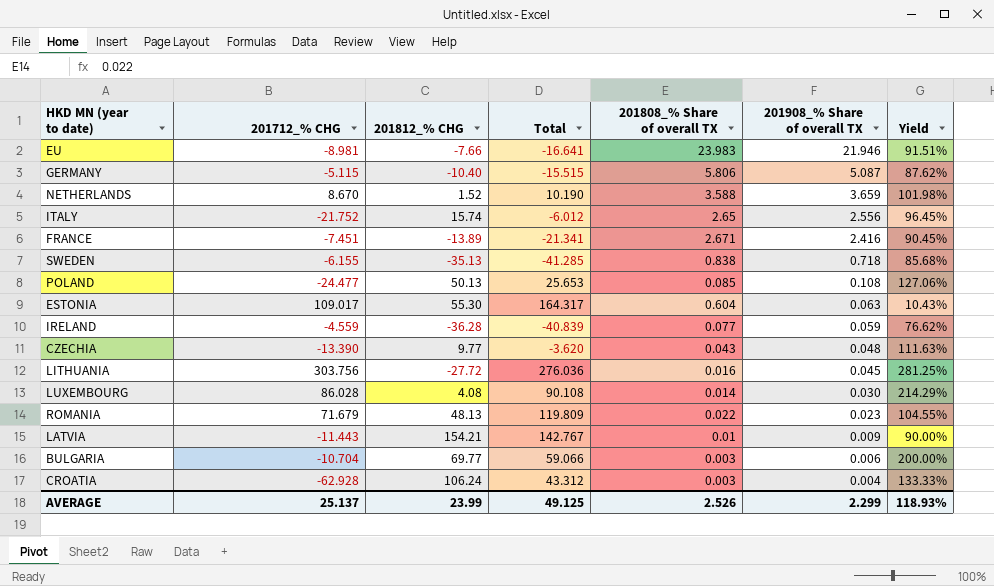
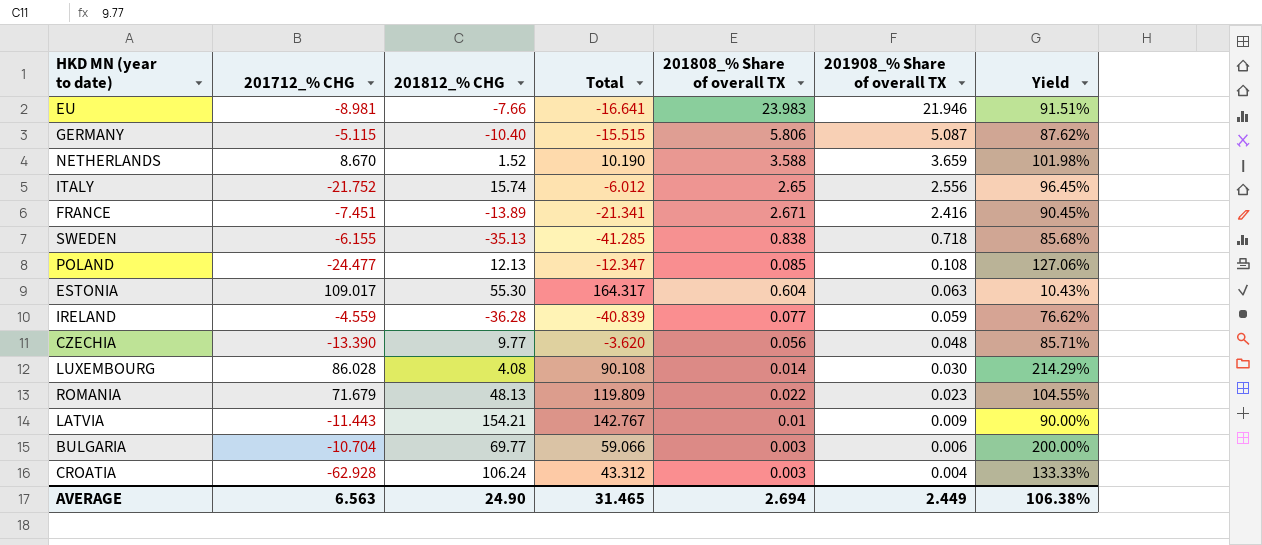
row LITHUANIA: 303.756 | -27.72 | 276.036 | 0.016 | 0.045 | 281.25% -> none
POLAND | 201812_% CHG: 50.13 -> 12.13
POLAND | Total: 25.653 -> -12.347
CZECHIA | 201808_% Share of overall TX: 0.043 -> 0.056
CZECHIA | Yield: 111.63% -> 85.71%
AVERAGE | 201712_% CHG: 25.137 -> 6.563
AVERAGE | 201812_% CHG: 23.99 -> 24.90
AVERAGE | Total: 49.125 -> 31.465
AVERAGE | 201808_% Share of overall TX: 2.526 -> 2.694
AVERAGE | 201908_% Share of overall TX: 2.299 -> 2.449
AVERAGE | Yield: 118.93% -> 106.38%

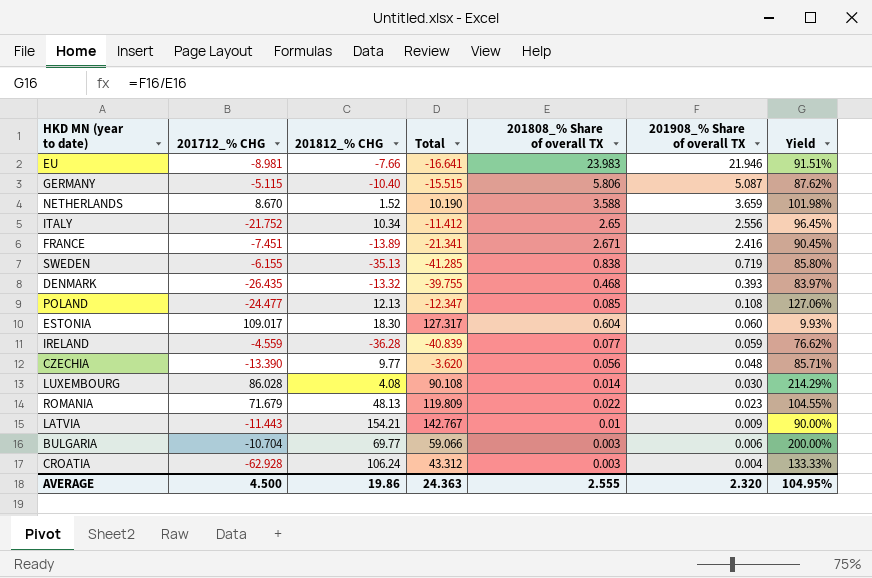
ITALY | 201812_% CHG: 15.74 -> 10.34
ITALY | Total: -6.012 -> -11.412
SWEDEN | 201908_% Share of overall TX: 0.718 -> 0.719
SWEDEN | Yield: 85.68% -> 85.80%
row DENMARK: none -> -26.435 | -13.32 | -39.755 | 0.468 | 0.393 | 83.97%
ESTONIA | 201812_% CHG: 55.30 -> 18.30
ESTONIA | Total: 164.317 -> 127.317
ESTONIA | 201908_% Share of overall TX: 0.063 -> 0.060
ESTONIA | Yield: 10.43% -> 9.93%
AVERAGE | 201712_% CHG: 6.563 -> 4.500
AVERAGE | 201812_% CHG: 24.90 -> 19.86
AVERAGE | Total: 31.465 -> 24.363
AVERAGE | 201808_% Share of overall TX: 2.694 -> 2.555
AVERAGE | 201908_% Share of overall TX: 2.449 -> 2.320
AVERAGE | Yield: 106.38% -> 104.95%

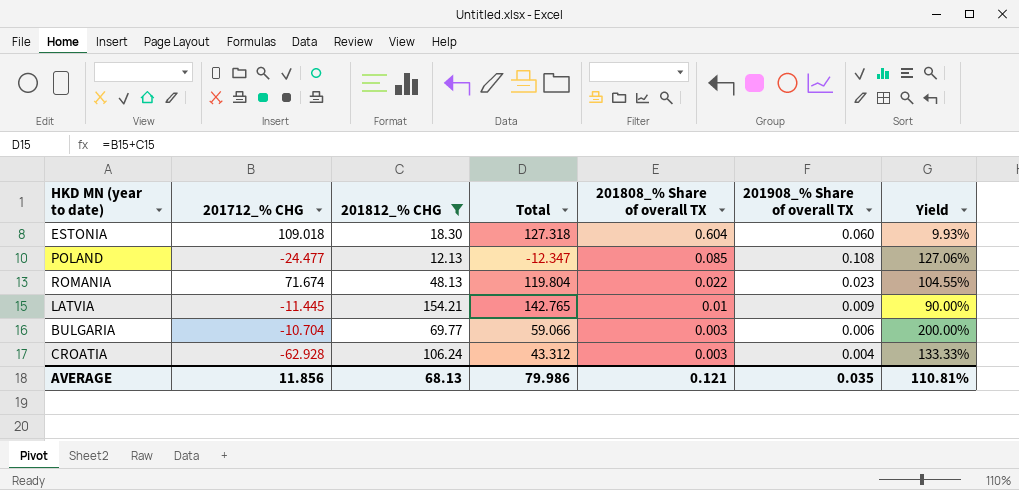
filter: none -> 201812_% CHG >= 12.13
row order: 201908_% Share of overall TX descending -> 201808_% Share of overall TX descending
ESTONIA | 201712_% CHG: 109.017 -> 109.018
ESTONIA | Total: 127.317 -> 127.318
ROMANIA | 201712_% CHG: 71.679 -> 71.674
ROMANIA | Total: 119.809 -> 119.804
LATVIA | 201712_% CHG: -11.443 -> -11.445
LATVIA | Total: 142.767 -> 142.765
AVERAGE | 201712_% CHG: 4.500 -> 11.856
AVERAGE | 201812_% CHG: 19.86 -> 68.13
AVERAGE | Total: 24.363 -> 79.986
AVERAGE | 201808_% Share of overall TX: 2.555 -> 0.121
AVERAGE | 201908_% Share of overall TX: 2.320 -> 0.035
AVERAGE | Yield: 104.95% -> 110.81%

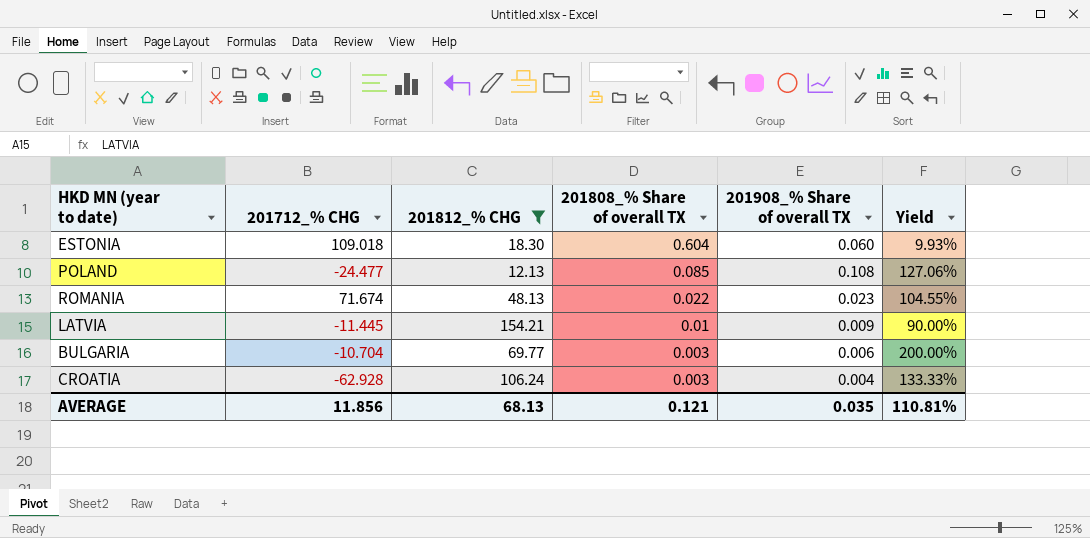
column Total | formula: [201712_% CHG] + [201812_% CHG] -> none

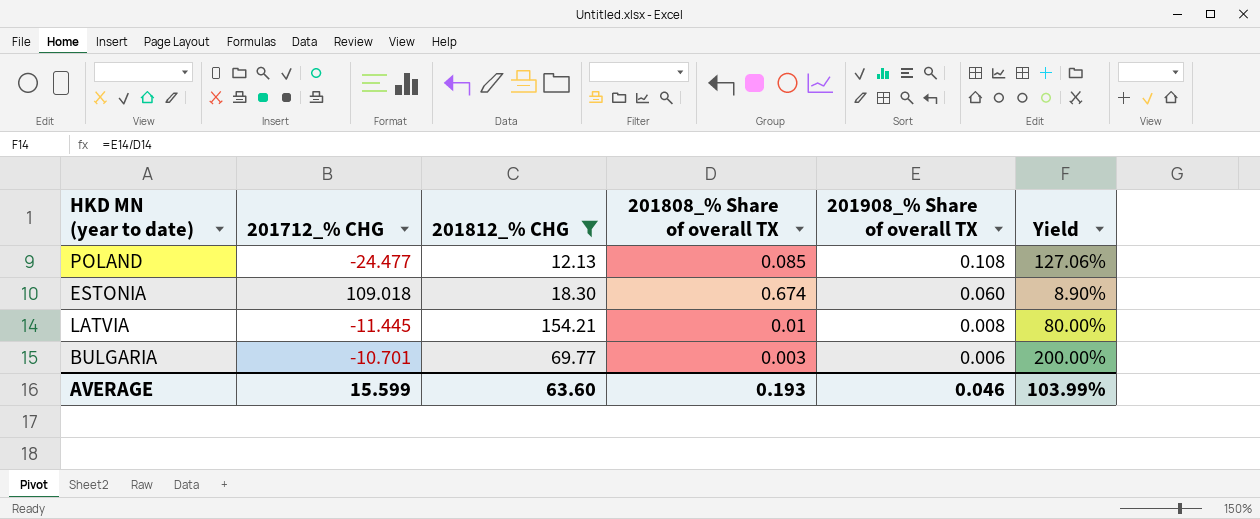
row order: 201808_% Share of overall TX descending -> 201908_% Share of overall TX descending
row ROMANIA: 71.674 | 48.13 | 0.022 | 0.023 | 104.55% -> none
row CROATIA: -62.928 | 106.24 | 0.003 | 0.004 | 133.33% -> none
ESTONIA | 201808_% Share of overall TX: 0.604 -> 0.674
ESTONIA | Yield: 9.93% -> 8.90%
LATVIA | 201908_% Share of overall TX: 0.009 -> 0.008
LATVIA | Yield: 90.00% -> 80.00%
BULGARIA | 201712_% CHG: -10.704 -> -10.701
AVERAGE | 201712_% CHG: 11.856 -> 15.599
AVERAGE | 201812_% CHG: 68.13 -> 63.60
AVERAGE | 201808_% Share of overall TX: 0.121 -> 0.193
AVERAGE | 201908_% Share of overall TX: 0.035 -> 0.046
AVERAGE | Yield: 110.81% -> 103.99%

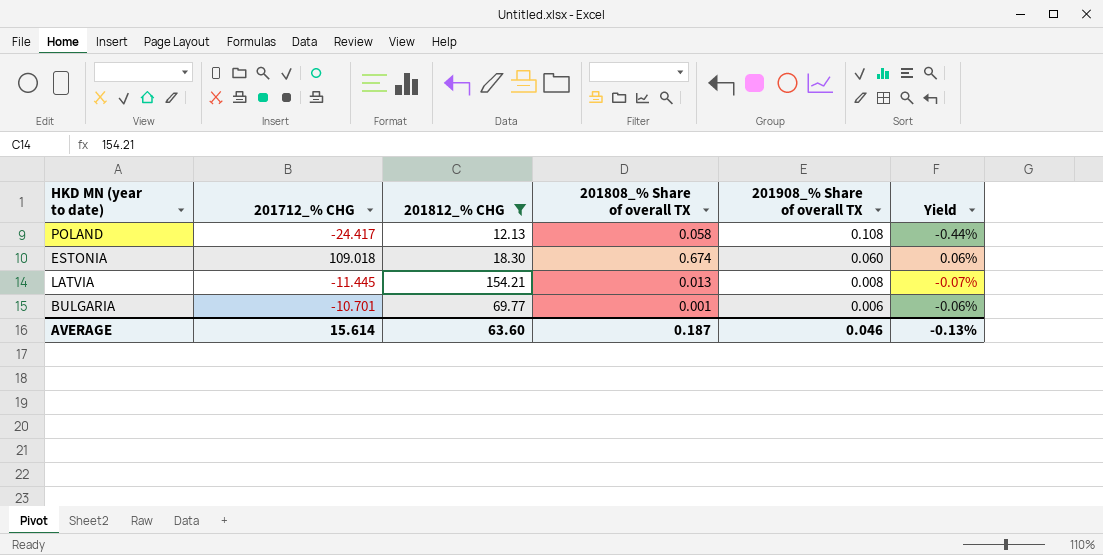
column Yield | formula: [201908_% Share of overall TX] / [201808_% Share of overall TX] -> [201908_% Share of overall TX] / [201712_% CHG]
POLAND | 201712_% CHG: -24.477 -> -24.417
POLAND | 201808_% Share of overall TX: 0.085 -> 0.058
LATVIA | 201808_% Share of overall TX: 0.01 -> 0.013
BULGARIA | 201808_% Share of overall TX: 0.003 -> 0.001
AVERAGE | 201712_% CHG: 15.599 -> 15.614
AVERAGE | 201808_% Share of overall TX: 0.193 -> 0.187
AVERAGE | Yield: 103.99% -> -0.13%

